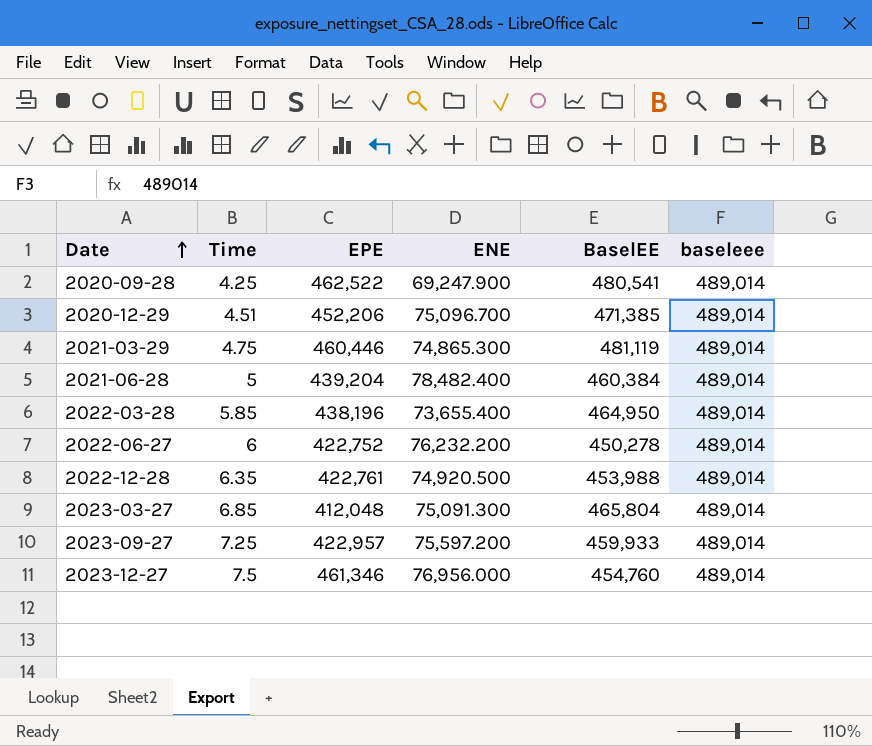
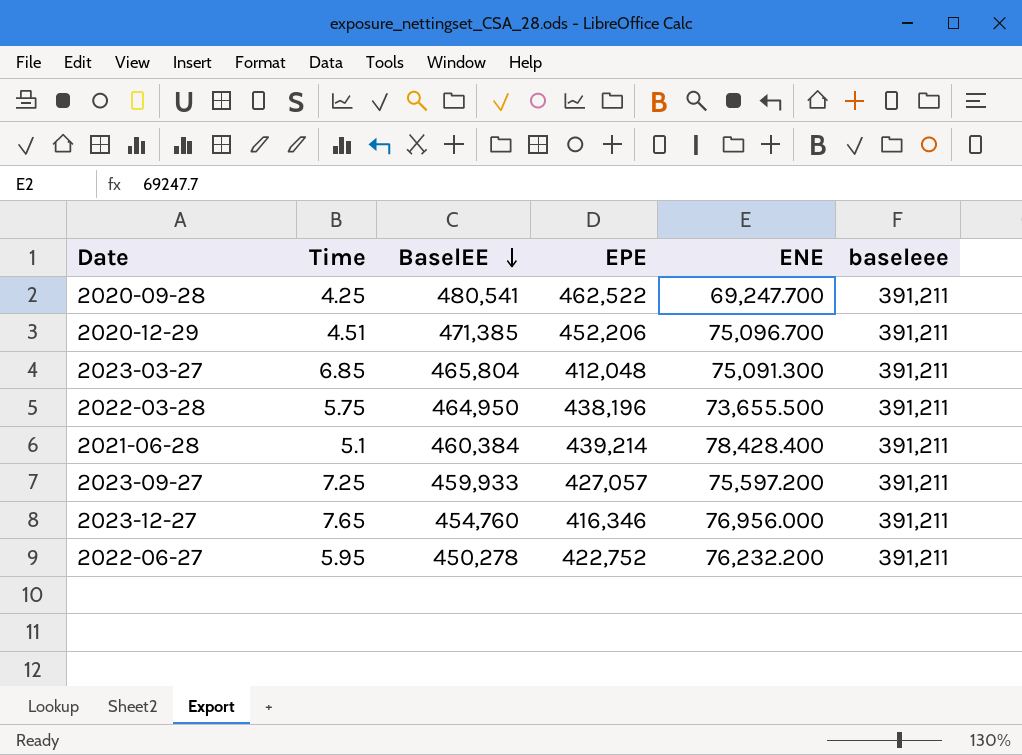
row order: Date ascending -> BaselEE descending
column BaselEE | position: 5 -> 3
row 2021-03-29: 4.75 | 460,446 | 74,865.300 | 481,119 | 489,014 -> none
row 2022-12-28: 6.35 | 422,761 | 74,920.500 | 453,988 | 489,014 -> none
2020-09-28 | ENE: 69,247.900 -> 69,247.700
2020-09-28 | baseleee: 489,014 -> 391,211
2020-12-29 | baseleee: 489,014 -> 391,211
2023-03-27 | baseleee: 489,014 -> 391,211
2022-03-28 | Time: 5.85 -> 5.75
2022-03-28 | ENE: 73,655.400 -> 73,655.500
2022-03-28 | baseleee: 489,014 -> 391,211
2021-06-28 | Time: 5 -> 5.1
2021-06-28 | EPE: 439,204 -> 439,214
2021-06-28 | ENE: 78,482.400 -> 78,428.400
2021-06-28 | baseleee: 489,014 -> 391,211
2023-09-27 | EPE: 422,957 -> 427,057
2023-09-27 | baseleee: 489,014 -> 391,211
2023-12-27 | Time: 7.5 -> 7.65
2023-12-27 | EPE: 461,346 -> 416,346
2023-12-27 | baseleee: 489,014 -> 391,211
2022-06-27 | Time: 6 -> 5.95
2022-06-27 | baseleee: 489,014 -> 391,211

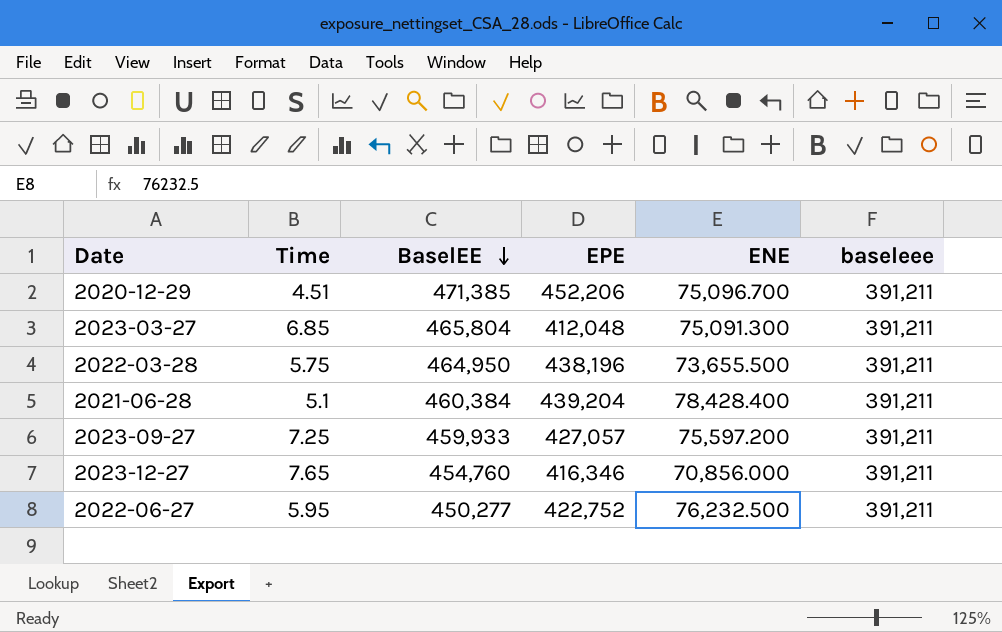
row 2020-09-28: 4.25 | 480,541 | 462,522 | 69,247.700 | 391,211 -> none
2021-06-28 | EPE: 439,214 -> 439,204
2023-12-27 | ENE: 76,956.000 -> 70,856.000
2022-06-27 | BaselEE: 450,278 -> 450,277
2022-06-27 | ENE: 76,232.200 -> 76,232.500

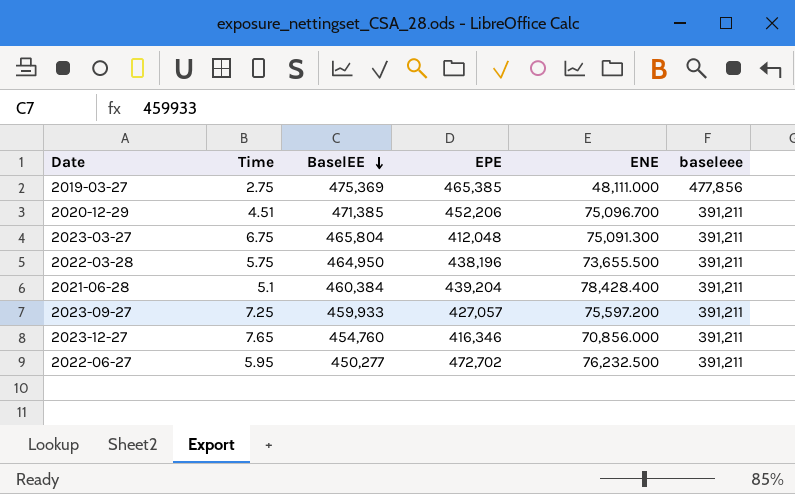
row 2019-03-27: none -> 2.75 | 475,369 | 465,385 | 48,111.000 | 477,856
2023-03-27 | Time: 6.85 -> 6.75
2022-06-27 | EPE: 422,752 -> 472,702

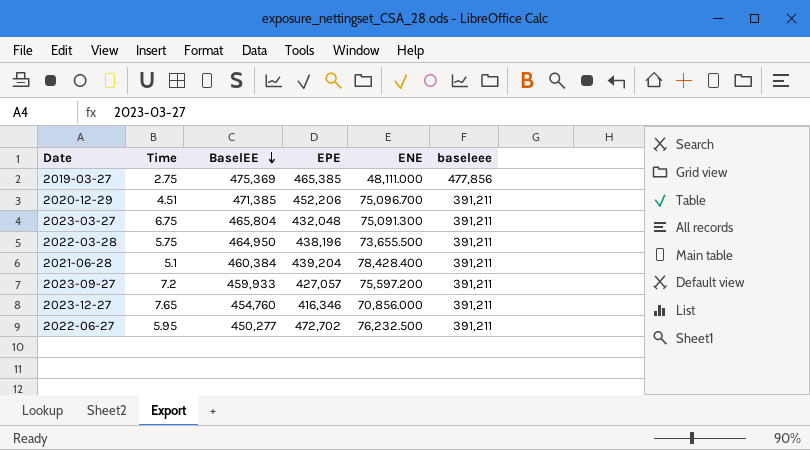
2023-03-27 | EPE: 412,048 -> 432,048
2023-09-27 | Time: 7.25 -> 7.2

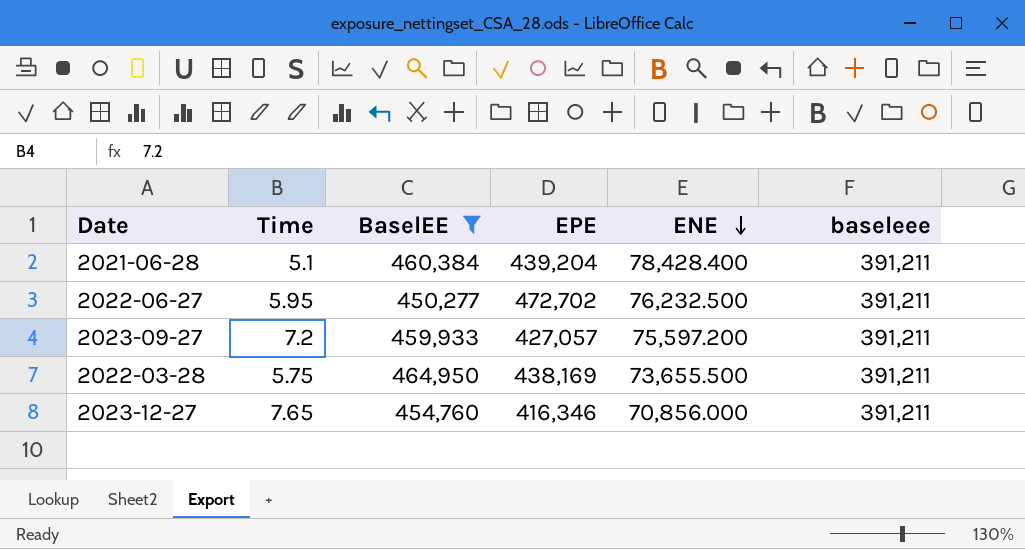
filter: none -> BaselEE <= 464,950
row order: BaselEE descending -> ENE descending
2022-03-28 | EPE: 438,196 -> 438,169

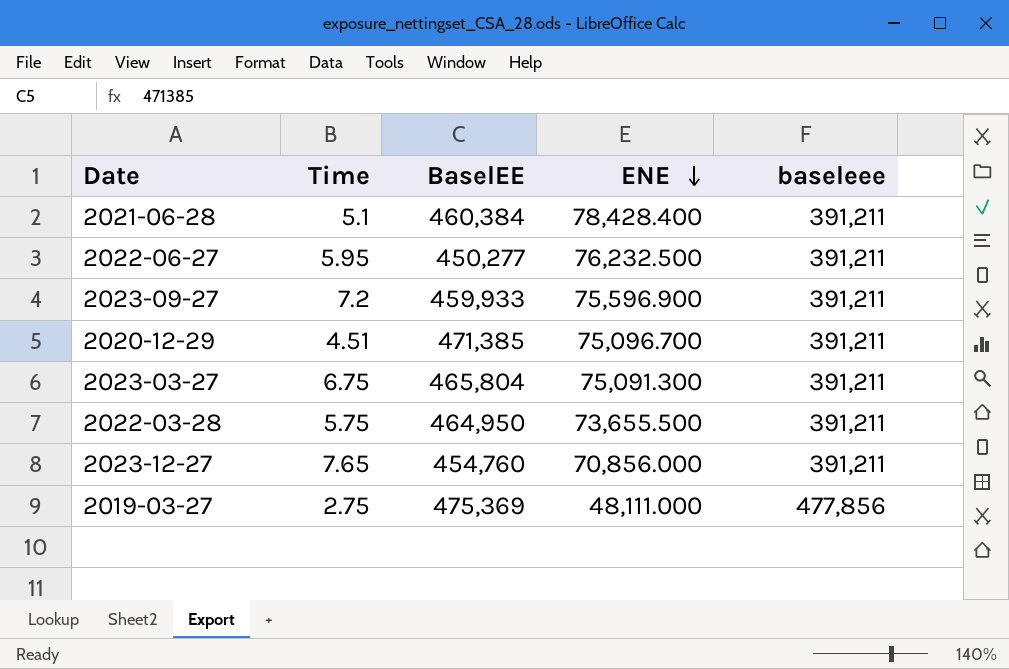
filter: BaselEE <= 464,950 -> none
column EPE | position: 4 -> none
2023-09-27 | ENE: 75,597.200 -> 75,596.900

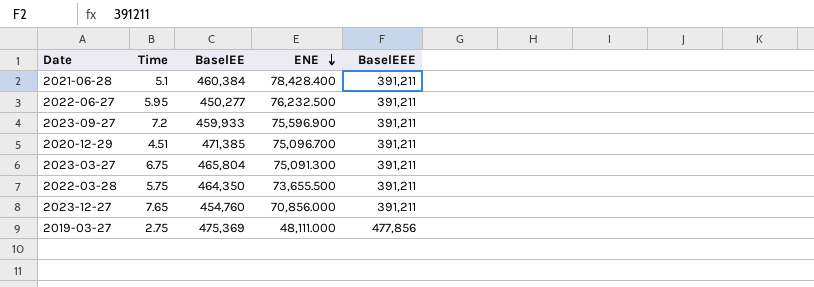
column name: baseleee -> BaselEEE
2022-03-28 | BaselEE: 464,950 -> 464,350

